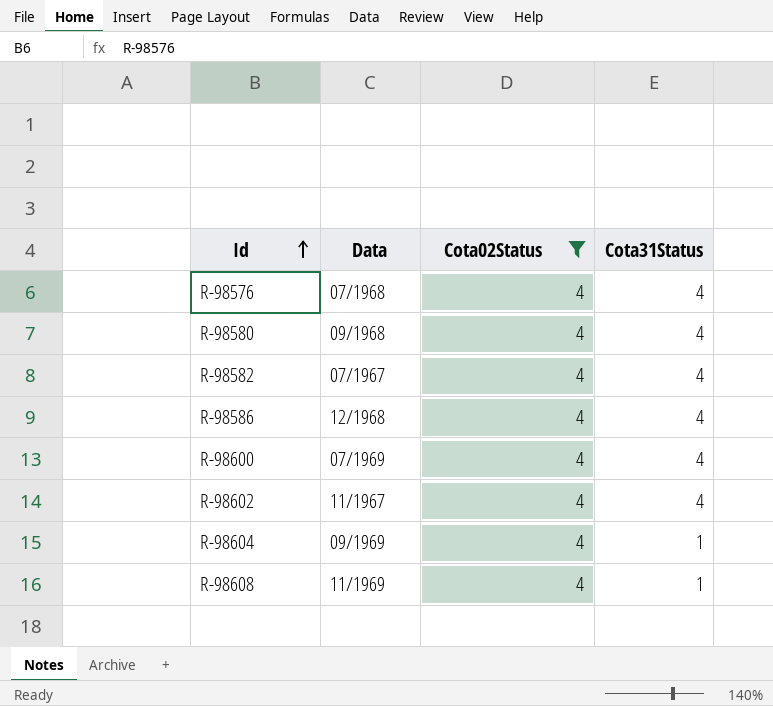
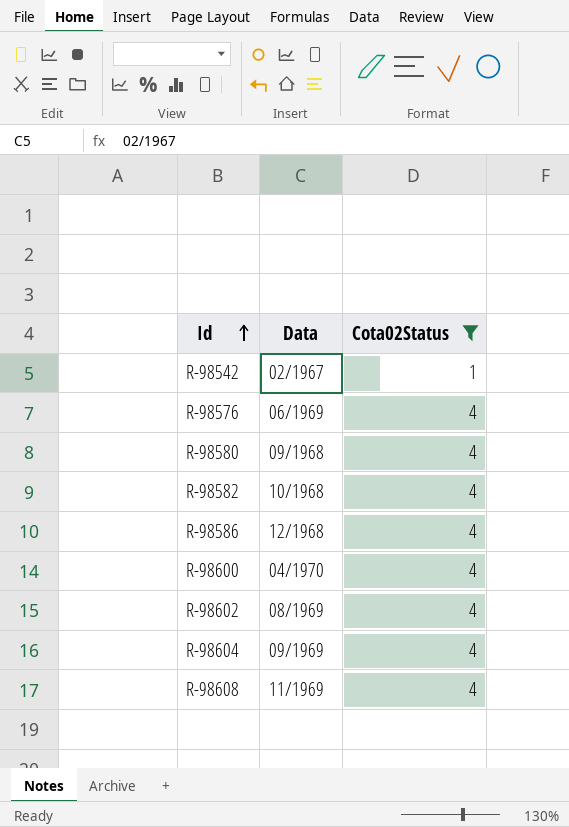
column Cota31Status | position: 4 -> none
row R-98542: none -> 02/1967 | 1
R-98576 | Data: 07/1968 -> 06/1969
R-98582 | Data: 07/1967 -> 10/1968
R-98600 | Data: 07/1969 -> 04/1970
R-98602 | Data: 11/1967 -> 08/1969

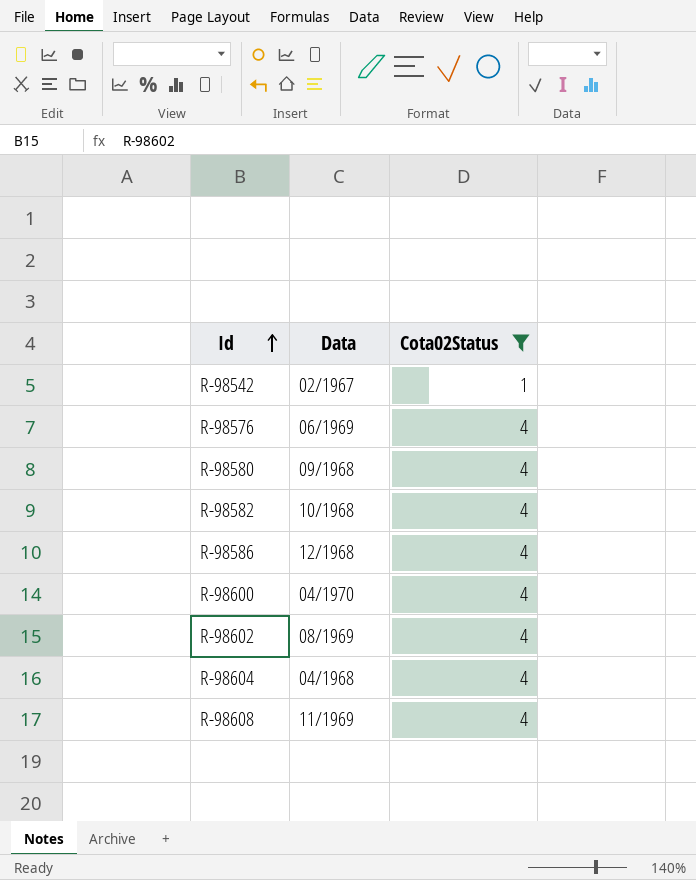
R-98604 | Data: 09/1969 -> 04/1968

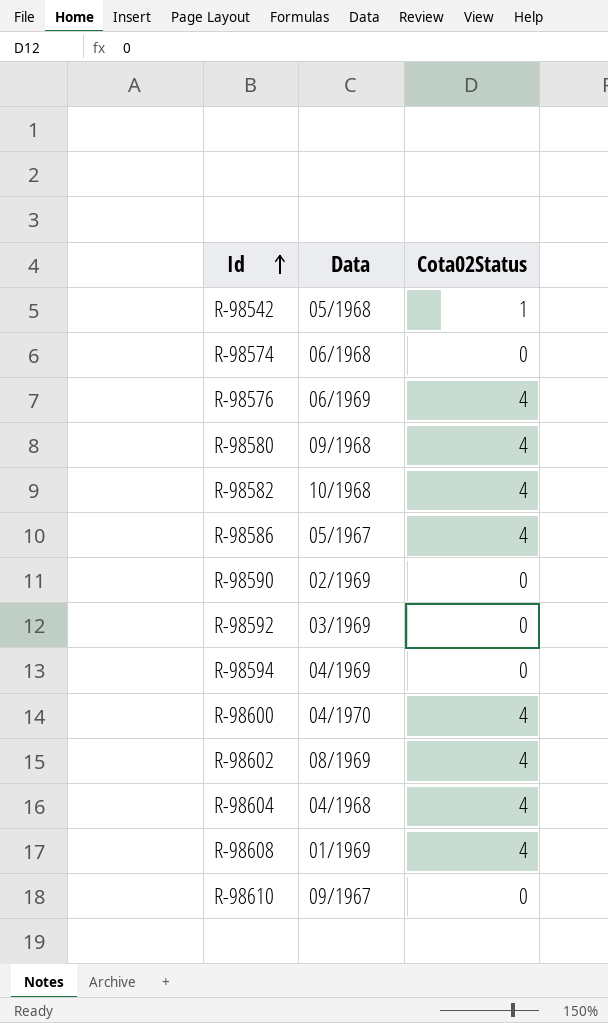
filter: Cota02Status != 0 -> none
R-98542 | Data: 02/1967 -> 05/1968
R-98586 | Data: 12/1968 -> 05/1967
R-98608 | Data: 11/1969 -> 01/1969

